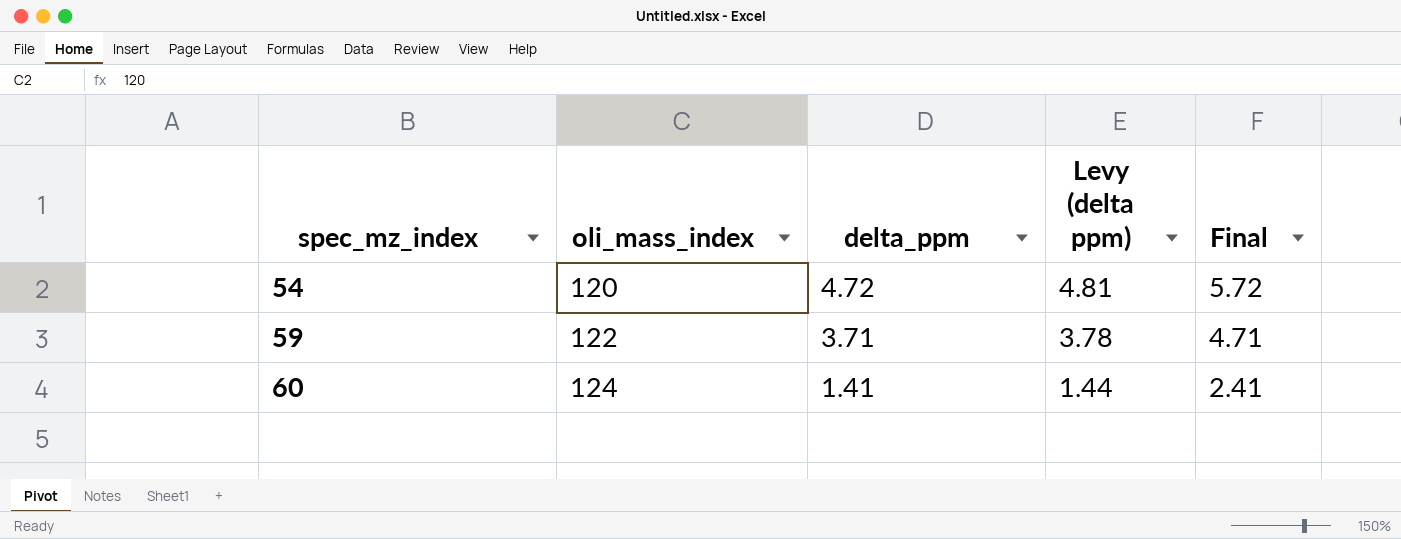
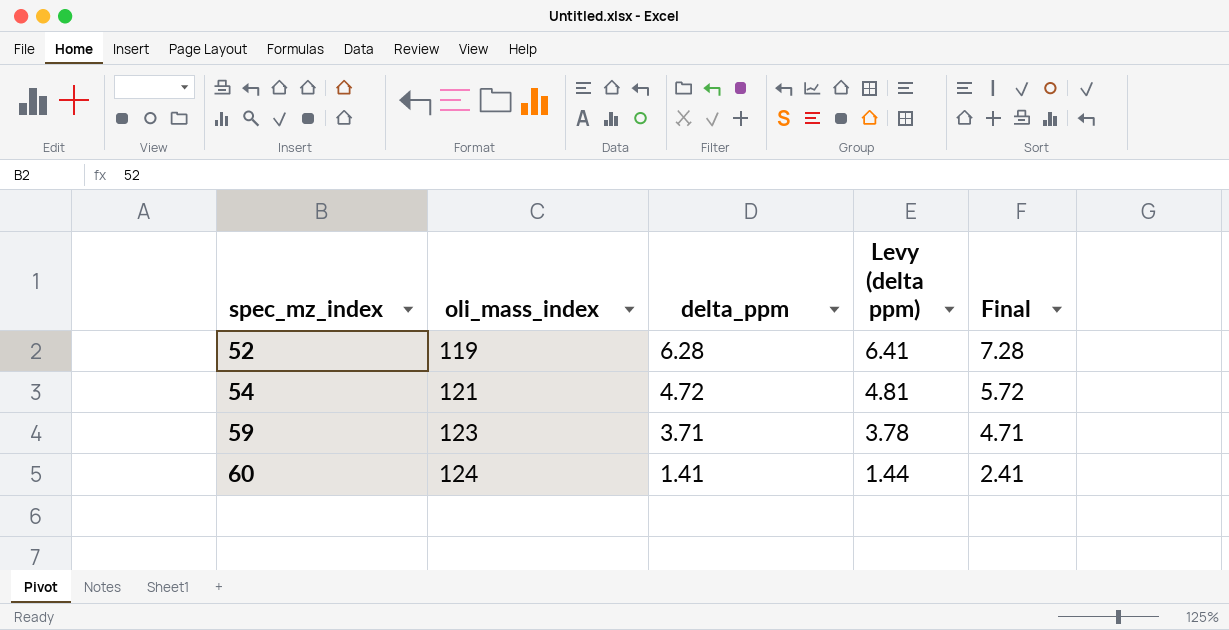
row 52: none -> 119 | 6.28 | 6.41 | 7.28
54 | oli_mass_index: 120 -> 121
59 | oli_mass_index: 122 -> 123

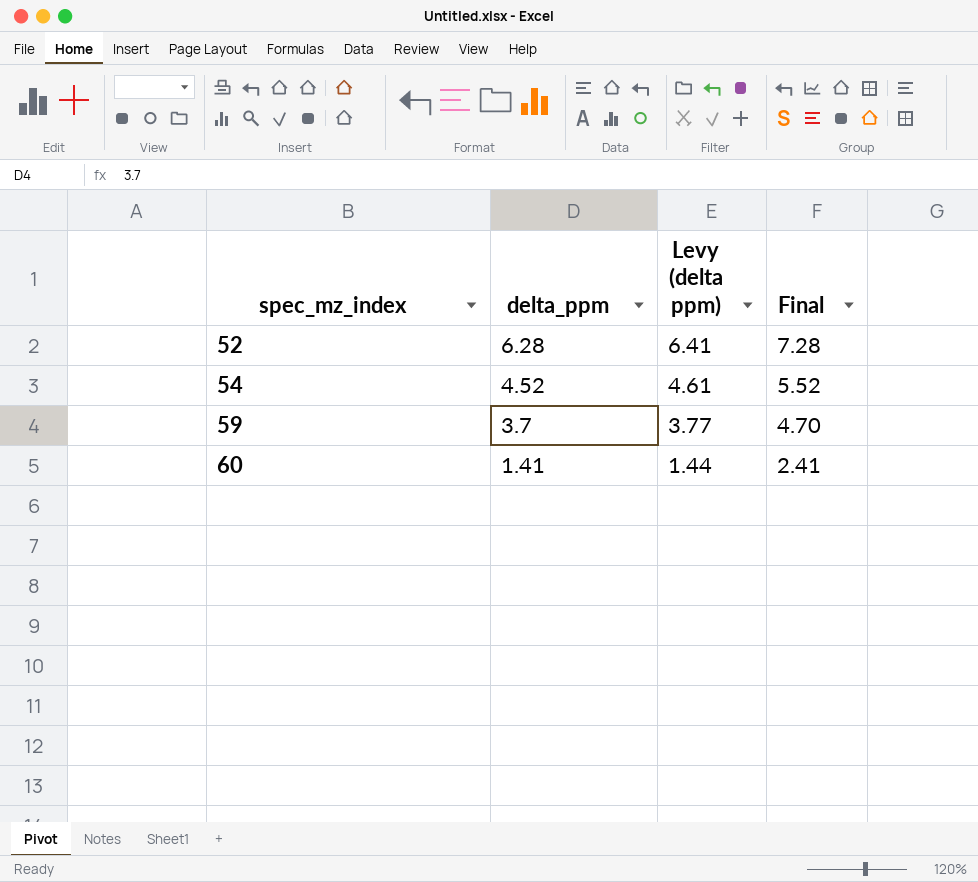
column oli_mass_index | position: 2 -> none
54 | delta_ppm: 4.72 -> 4.52
54 | Levy (delta ppm): 4.81 -> 4.61
54 | Final: 5.72 -> 5.52
59 | delta_ppm: 3.71 -> 3.7
59 | Levy (delta ppm): 3.78 -> 3.77
59 | Final: 4.71 -> 4.70

